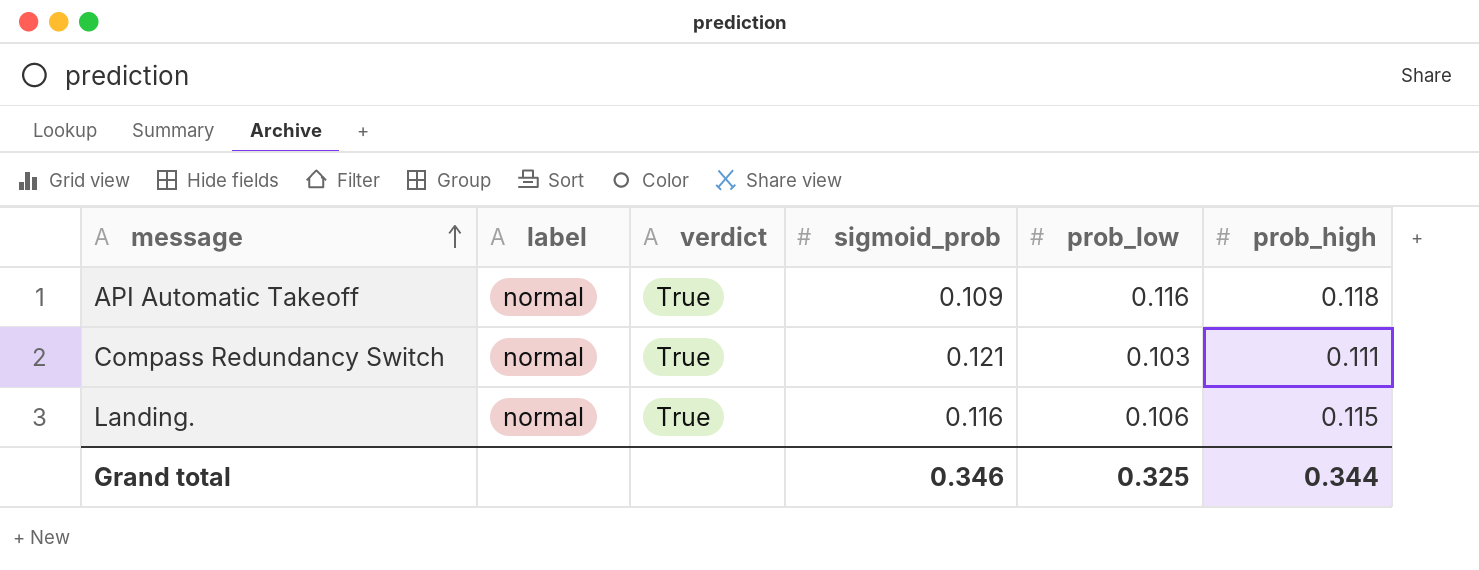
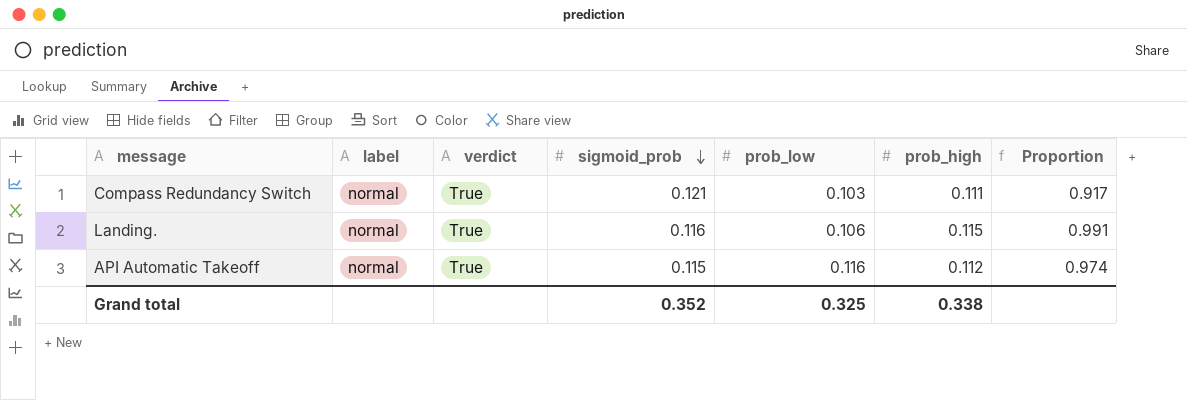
row order: message ascending -> sigmoid_prob descending
column Proportion | formula: none -> [prob_high] / [sigmoid_prob]
API Automatic Takeoff | sigmoid_prob: 0.109 -> 0.115
API Automatic Takeoff | prob_high: 0.118 -> 0.112
Grand total | sigmoid_prob: 0.346 -> 0.352
Grand total | prob_high: 0.344 -> 0.338

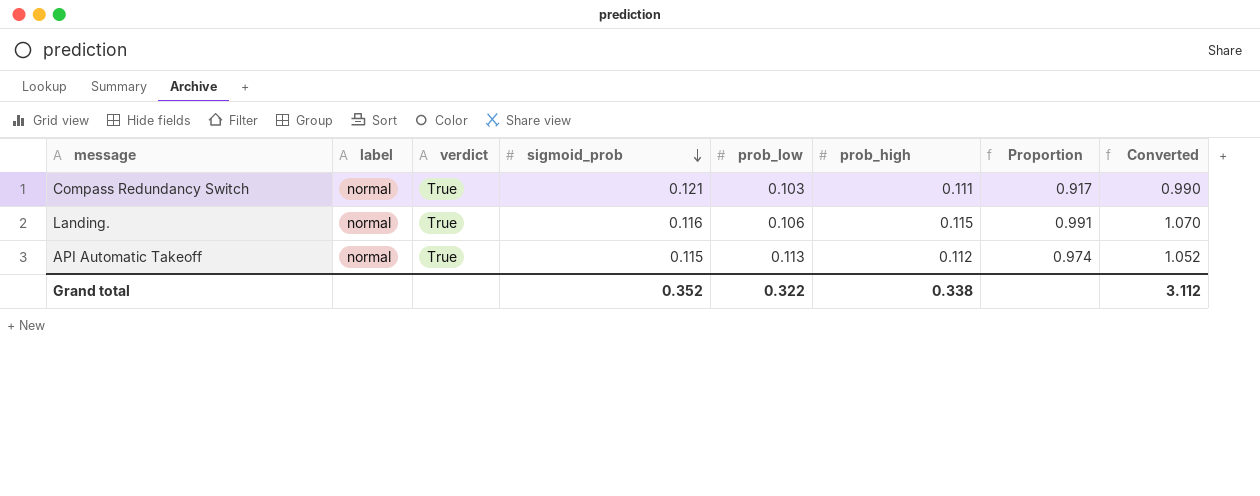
column Converted | formula: none -> [Proportion] * 1.08
API Automatic Takeoff | prob_low: 0.116 -> 0.113
Grand total | prob_low: 0.325 -> 0.322

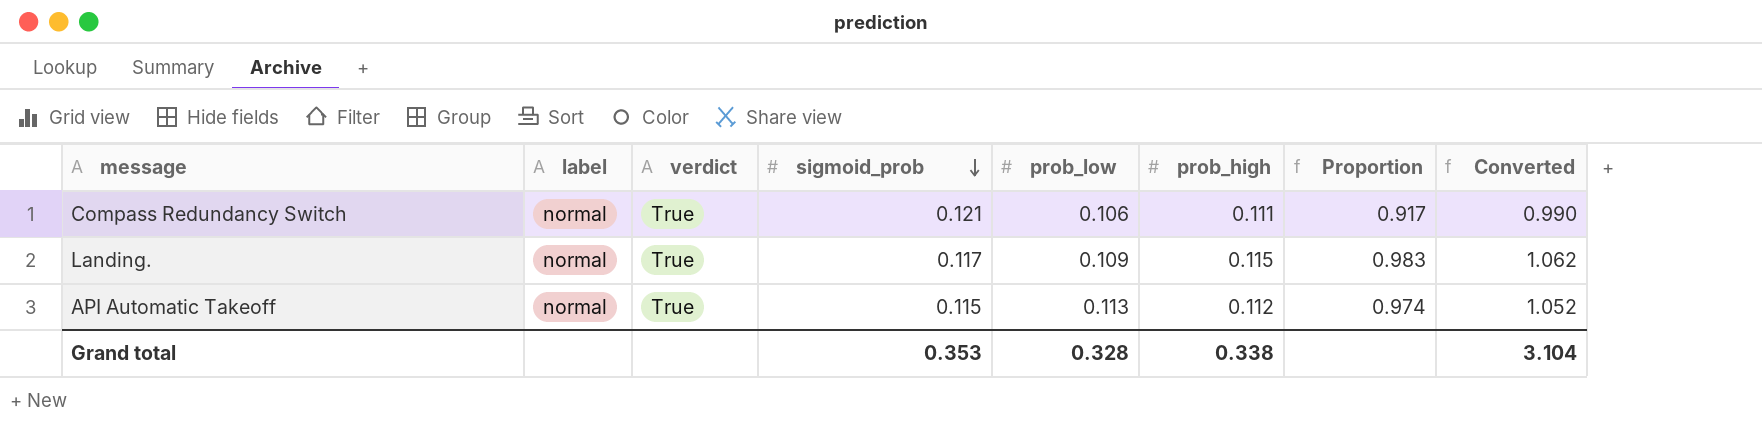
Compass Redundancy Switch | prob_low: 0.103 -> 0.106
Landing. | sigmoid_prob: 0.116 -> 0.117
Landing. | prob_low: 0.106 -> 0.109
Landing. | Proportion: 0.991 -> 0.983
Landing. | Converted: 1.070 -> 1.062
Grand total | sigmoid_prob: 0.352 -> 0.353
Grand total | prob_low: 0.322 -> 0.328
Grand total | Converted: 3.112 -> 3.104

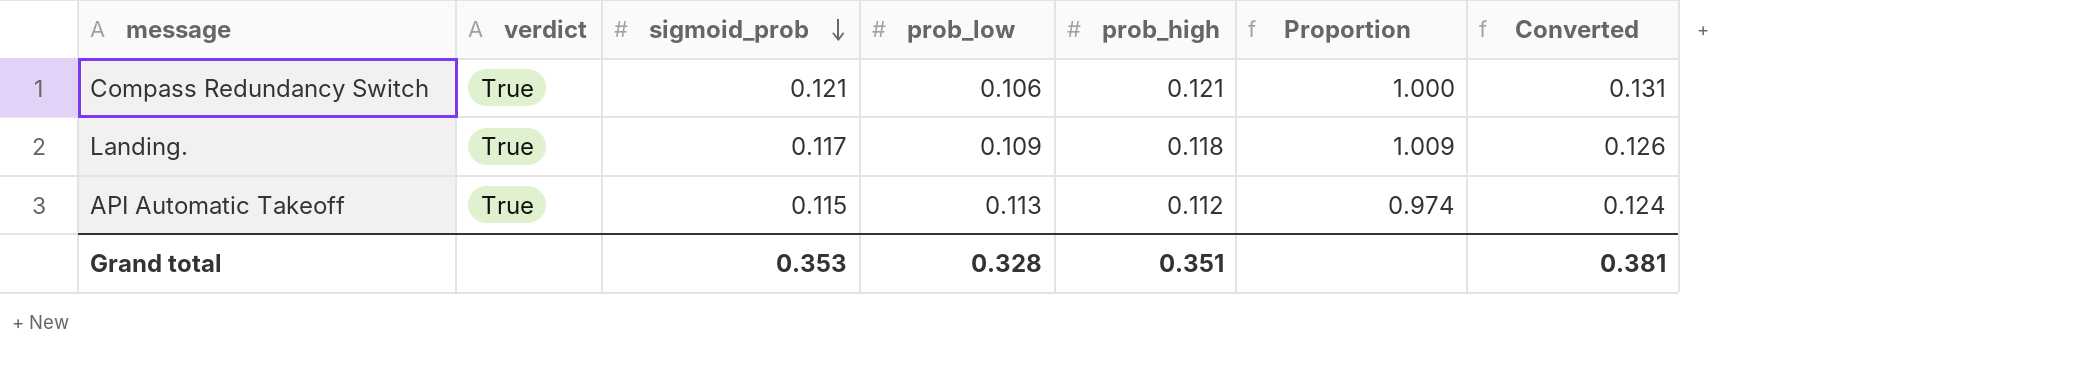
column label | position: 2 -> none
column Converted | formula: [Proportion] * 1.08 -> [sigmoid_prob] * 1.08
Compass Redundancy Switch | prob_high: 0.111 -> 0.121
Compass Redundancy Switch | Proportion: 0.917 -> 1.000
Landing. | prob_high: 0.115 -> 0.118
Landing. | Proportion: 0.983 -> 1.009
Grand total | prob_high: 0.338 -> 0.351
Grand total | Converted: 3.104 -> 0.381

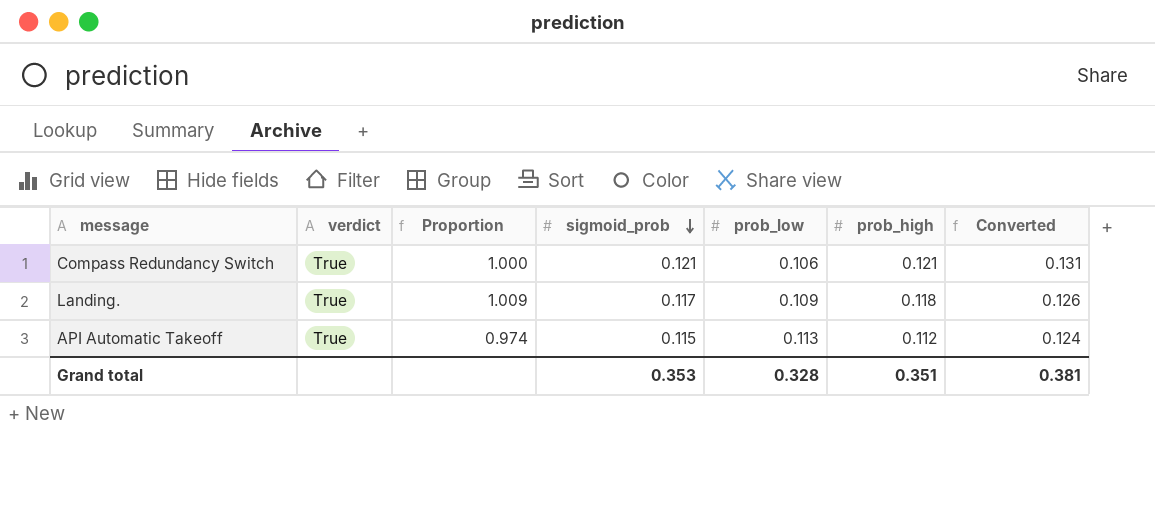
column Proportion | position: 6 -> 3

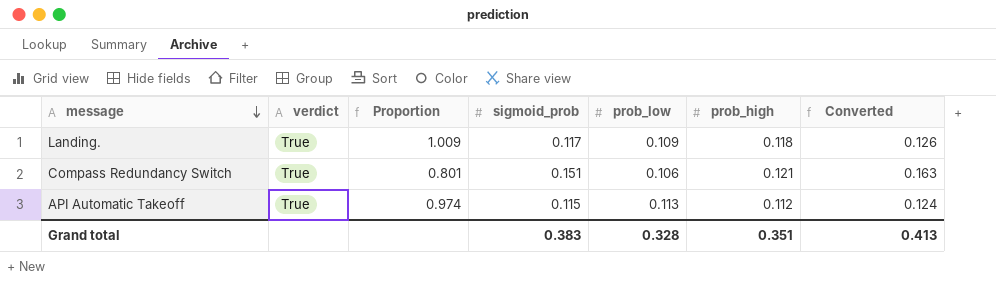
row order: sigmoid_prob descending -> message descending
Compass Redundancy Switch | Proportion: 1.000 -> 0.801
Compass Redundancy Switch | sigmoid_prob: 0.121 -> 0.151
Compass Redundancy Switch | Converted: 0.131 -> 0.163
Grand total | sigmoid_prob: 0.353 -> 0.383
Grand total | Converted: 0.381 -> 0.413

